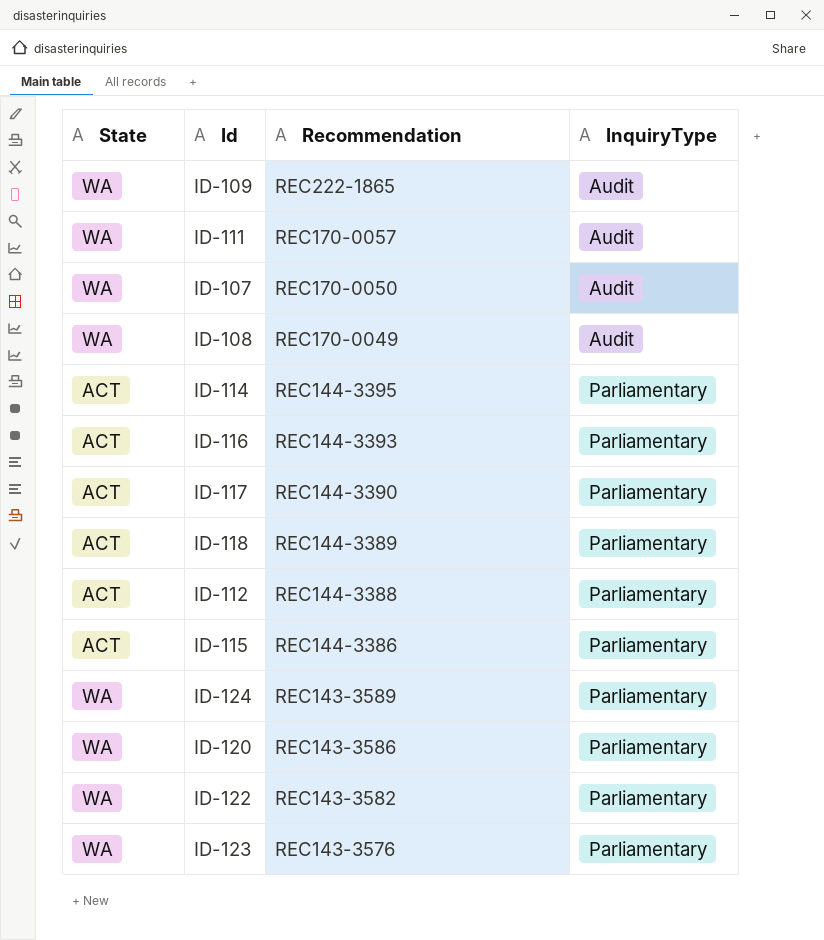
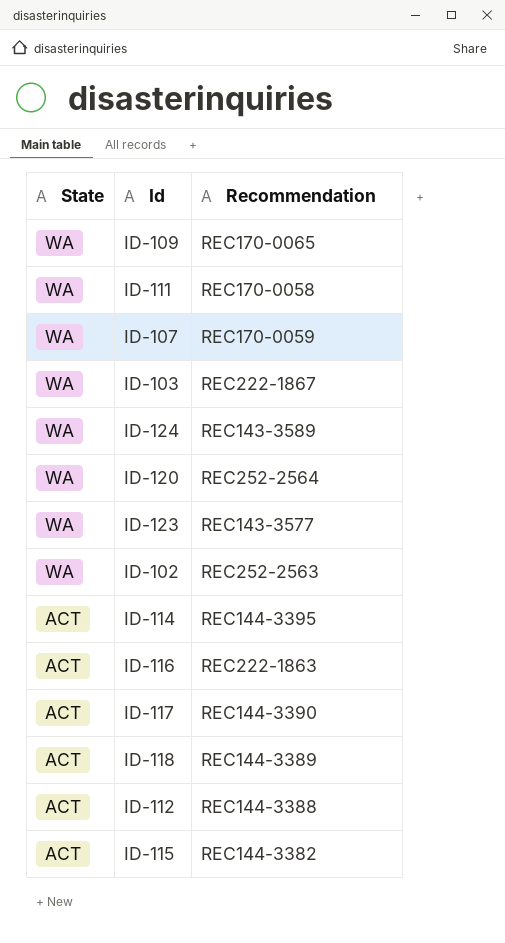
row order: Recommendation descending -> State descending
column InquiryType | position: 4 -> none
row ID-108: WA | REC170-0049 | Audit -> none
row ID-122: WA | REC143-3582 | Parliamentary -> none
ID-109 | Recommendation: REC222-1865 -> REC170-0065
ID-111 | Recommendation: REC170-0057 -> REC170-0058
ID-107 | Recommendation: REC170-0050 -> REC170-0059
row ID-103: none -> WA | REC222-1867
ID-120 | Recommendation: REC143-3586 -> REC252-2564
ID-123 | Recommendation: REC143-3576 -> REC143-3577
row ID-102: none -> WA | REC252-2563
ID-116 | Recommendation: REC144-3393 -> REC222-1863
ID-115 | Recommendation: REC144-3386 -> REC144-3382

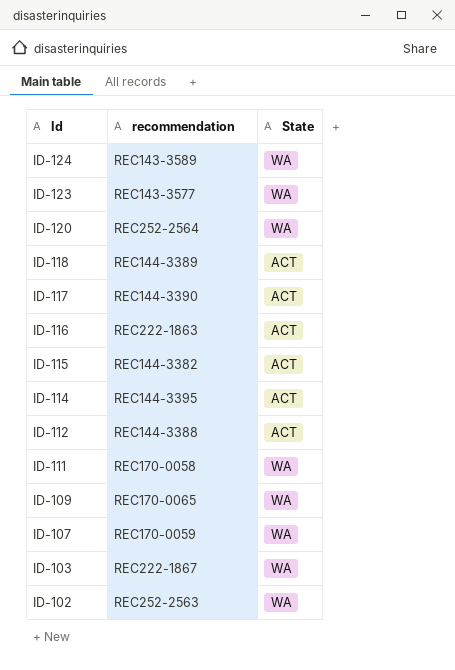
row order: State descending -> Id descending
column name: Recommendation -> recommendation
column State | position: 1 -> 3

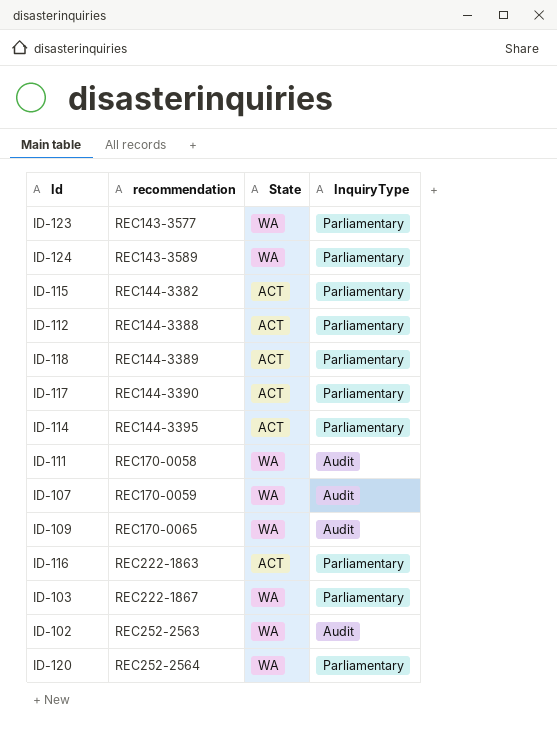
row order: Id descending -> recommendation ascending
column InquiryType | position: none -> 4

